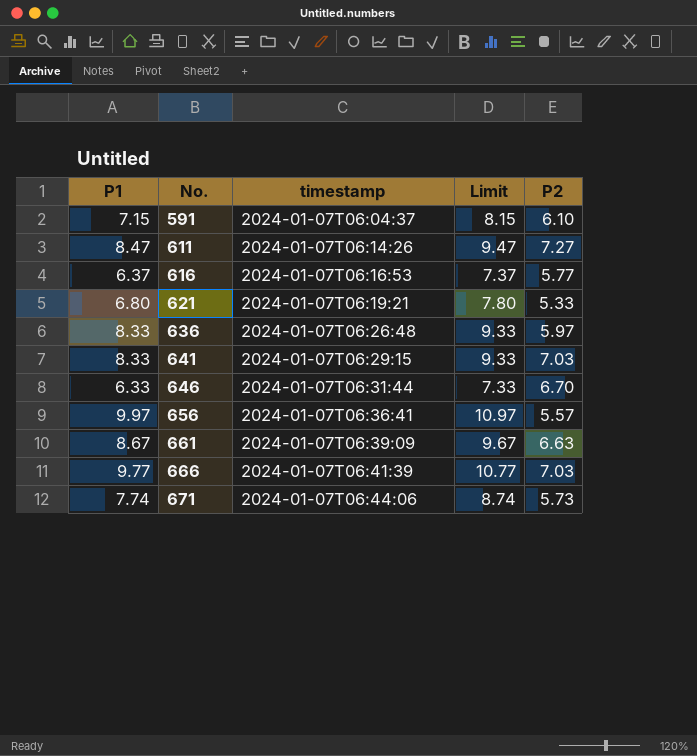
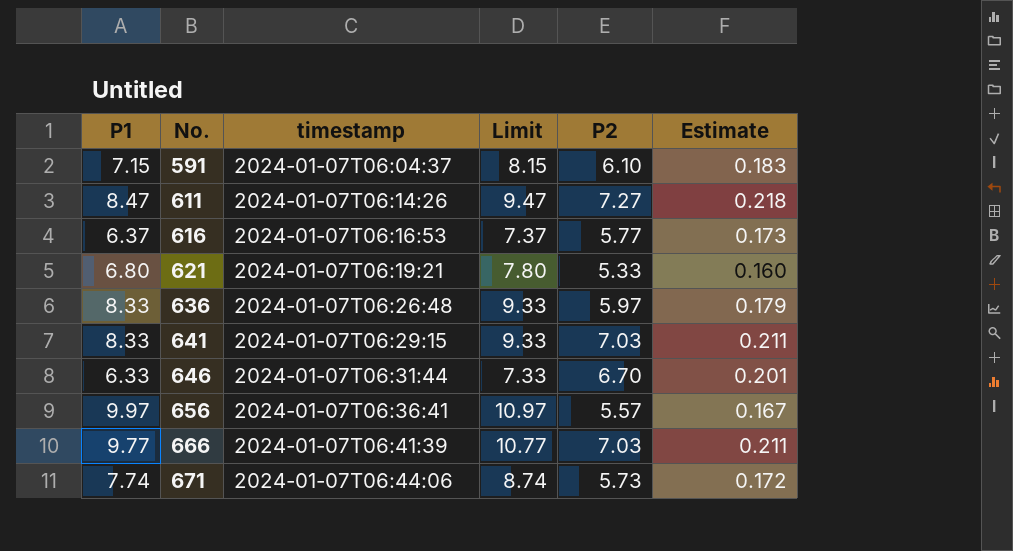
column Estimate | formula: none -> [P2] * 0.03
row 661: 8.67 | 2024-01-07T06:39:09 | 9.67 | 6.63 -> none

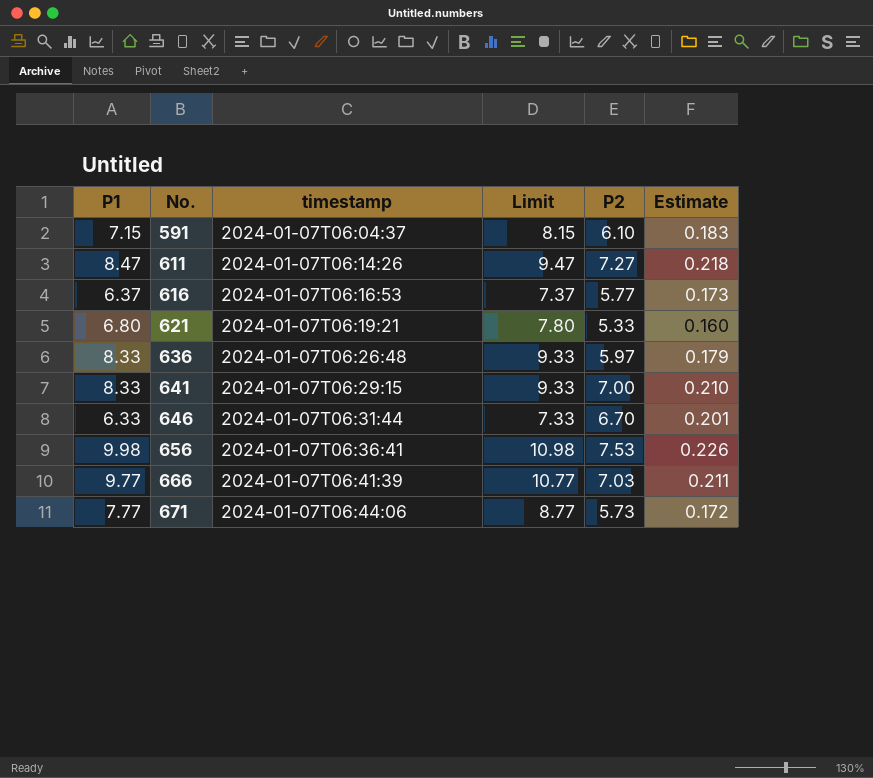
641 | P2: 7.03 -> 7.00
641 | Estimate: 0.211 -> 0.210
656 | P1: 9.97 -> 9.98
656 | Limit: 10.97 -> 10.98
656 | P2: 5.57 -> 7.53
656 | Estimate: 0.167 -> 0.226
671 | P1: 7.74 -> 7.77
671 | Limit: 8.74 -> 8.77

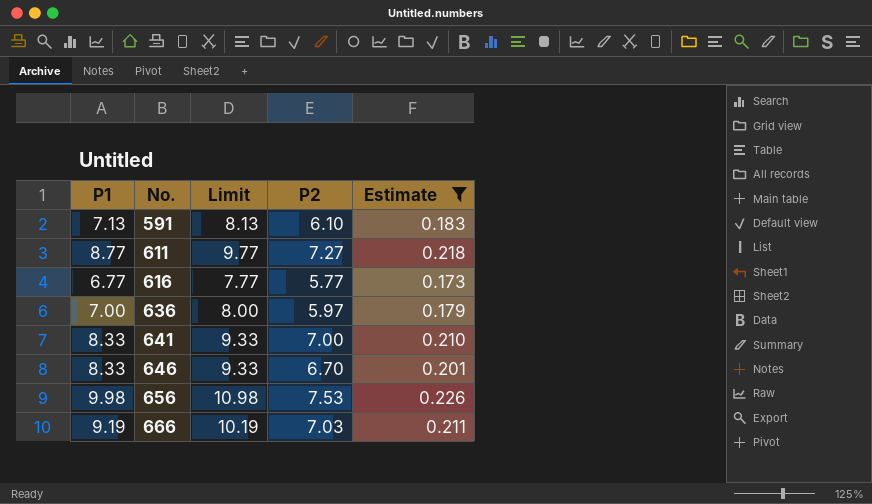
filter: none -> Estimate >= 0.173
column timestamp | position: 3 -> none
591 | P1: 7.15 -> 7.13
591 | Limit: 8.15 -> 8.13
611 | P1: 8.47 -> 8.77
611 | Limit: 9.47 -> 9.77
616 | P1: 6.37 -> 6.77
616 | Limit: 7.37 -> 7.77
636 | P1: 8.33 -> 7.00
636 | Limit: 9.33 -> 8.00
646 | P1: 6.33 -> 8.33
646 | Limit: 7.33 -> 9.33
666 | P1: 9.77 -> 9.19
666 | Limit: 10.77 -> 10.19

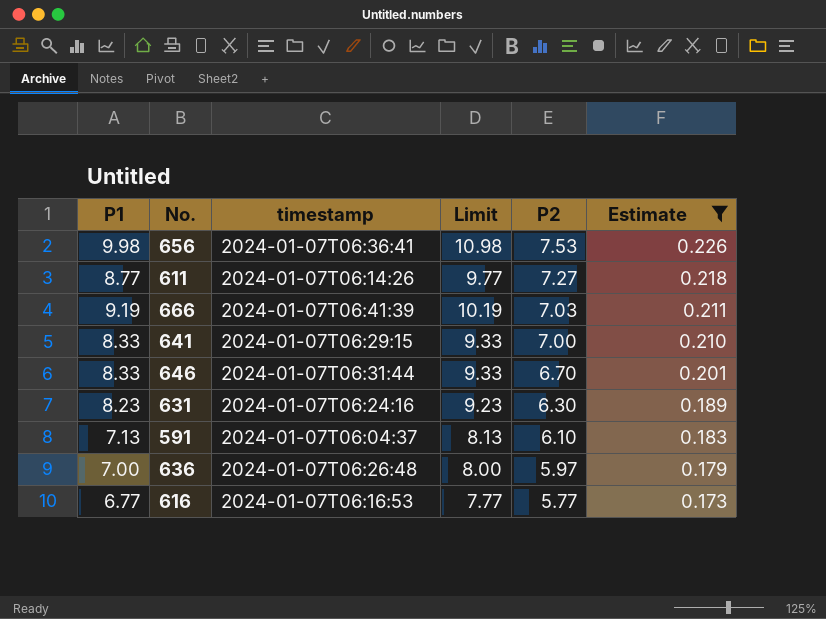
row order: No. ascending -> P2 descending
column timestamp | position: none -> 3
row 631: none -> 8.23 | 2024-01-07T06:24:16 | 9.23 | 6.30 | 0.189

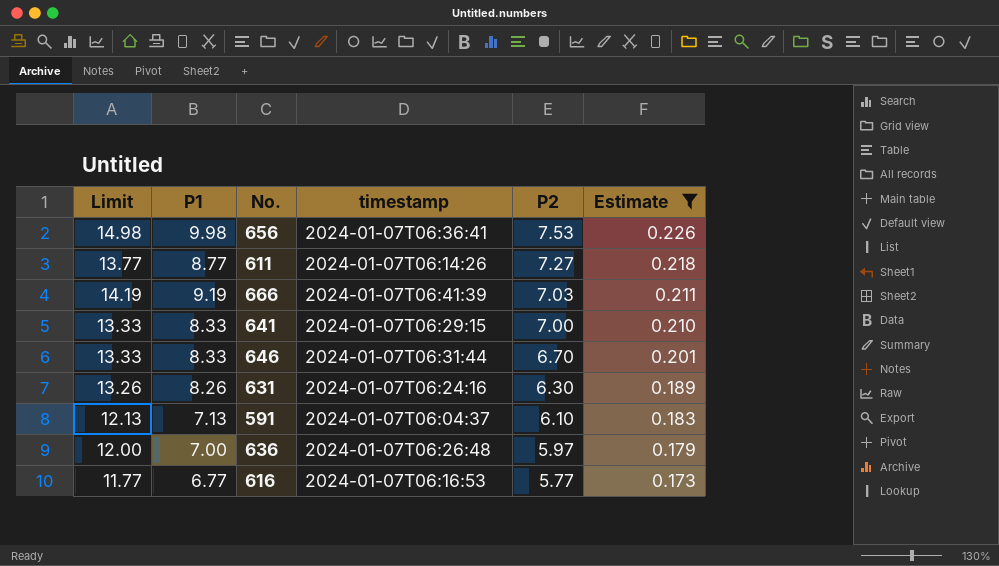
column Limit | formula: [P1] + 1 -> [P1] + 5
column Limit | position: 4 -> 1
631 | P1: 8.23 -> 8.26

